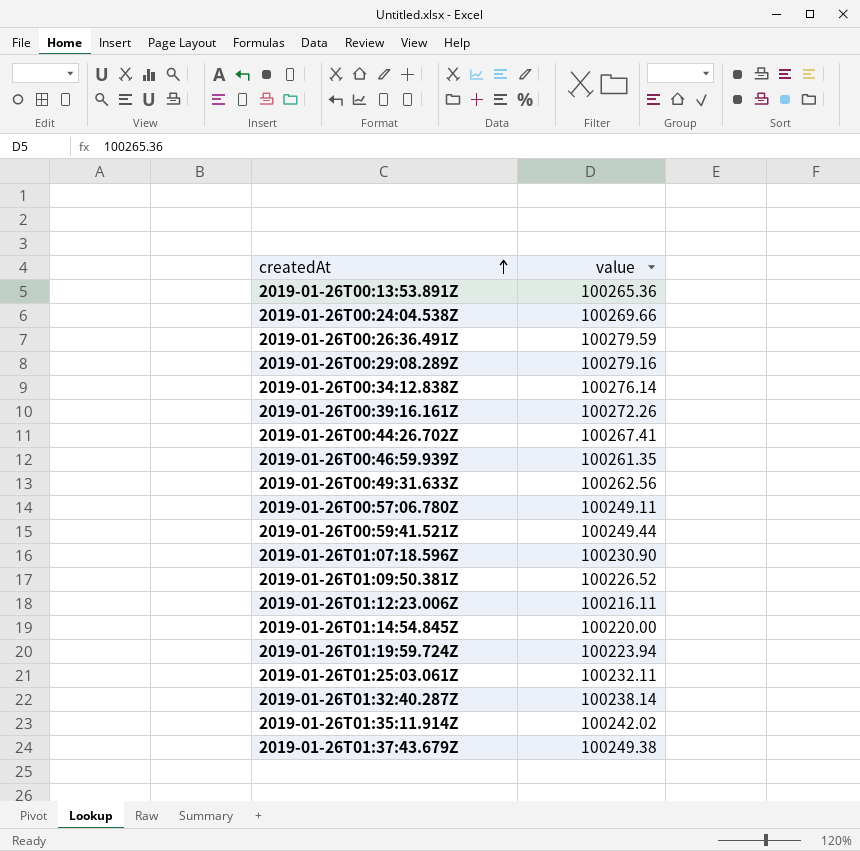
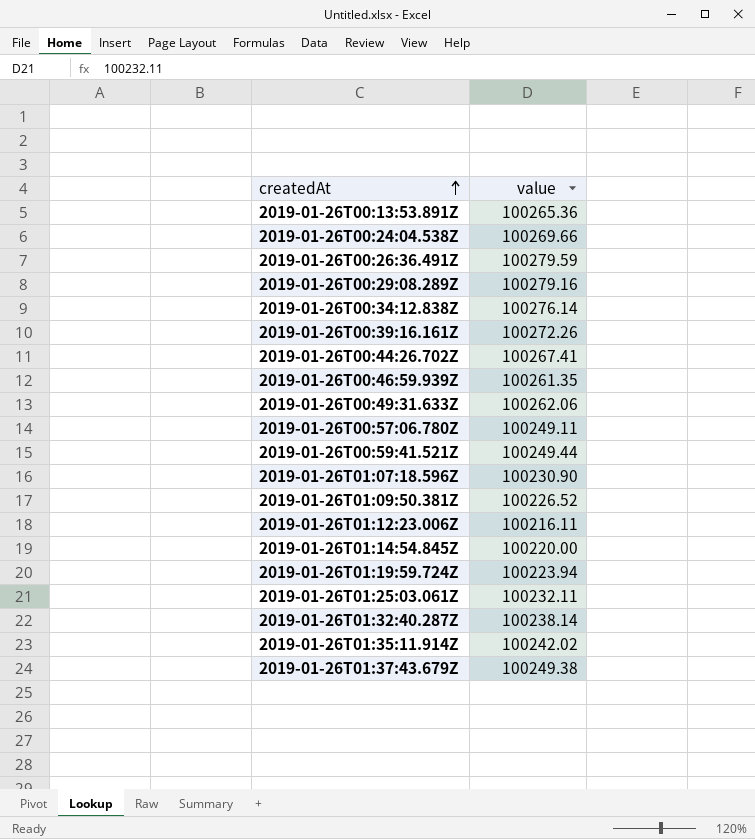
2019-01-26T00:49:31.633Z | value: 100262.56 -> 100262.06

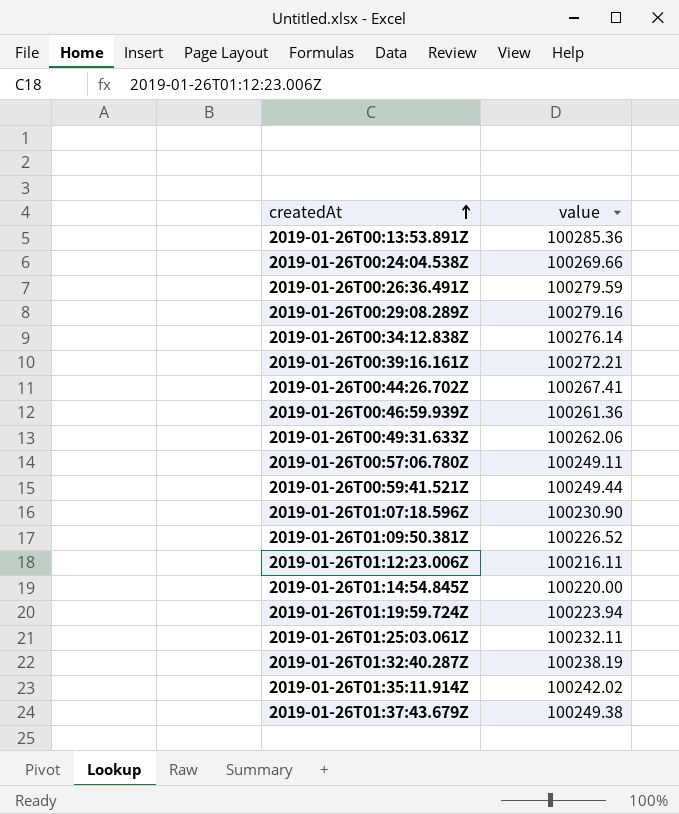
2019-01-26T00:13:53.891Z | value: 100265.36 -> 100285.36
2019-01-26T00:39:16.161Z | value: 100272.26 -> 100272.21
2019-01-26T00:46:59.939Z | value: 100261.35 -> 100261.36
2019-01-26T01:32:40.287Z | value: 100238.14 -> 100238.19

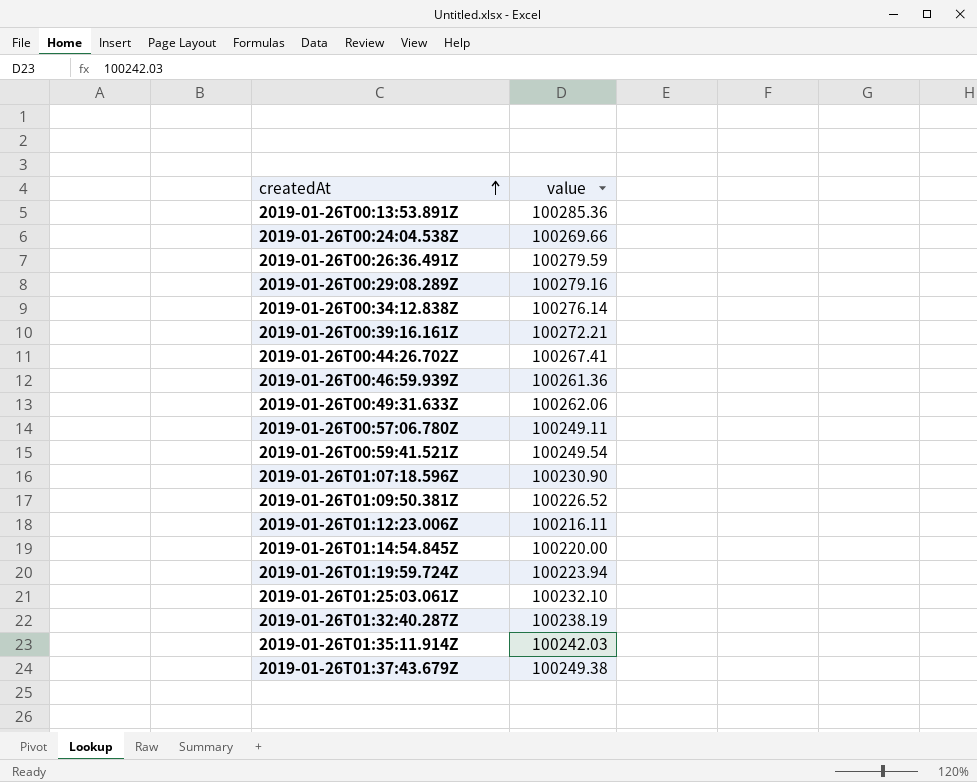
2019-01-26T00:59:41.521Z | value: 100249.44 -> 100249.54
2019-01-26T01:25:03.061Z | value: 100232.11 -> 100232.10
2019-01-26T01:35:11.914Z | value: 100242.02 -> 100242.03

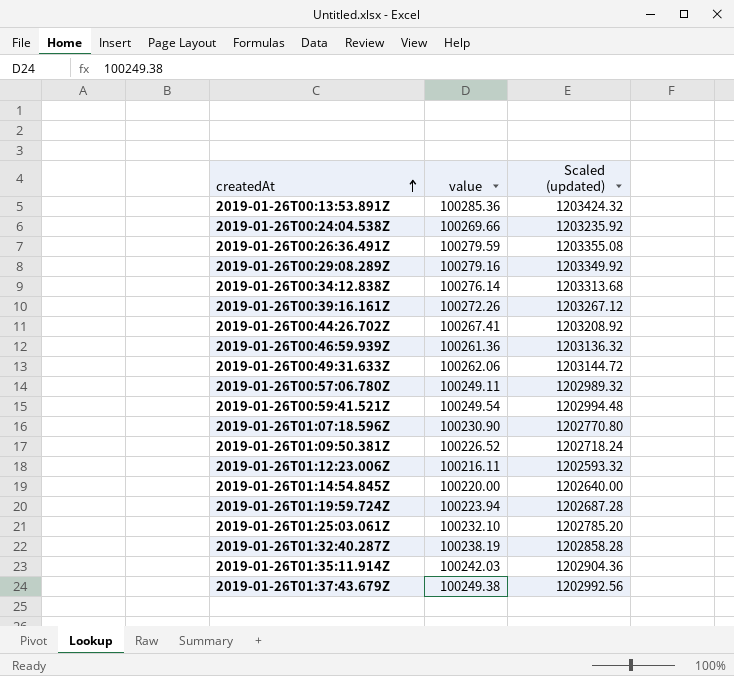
column Scaled (updated) | formula: none -> [value] * 12
2019-01-26T00:39:16.161Z | value: 100272.21 -> 100272.26

